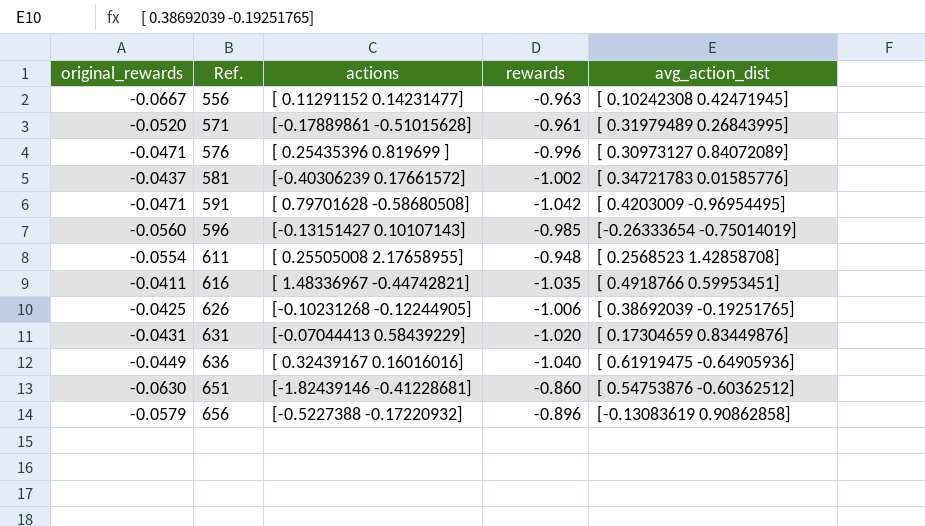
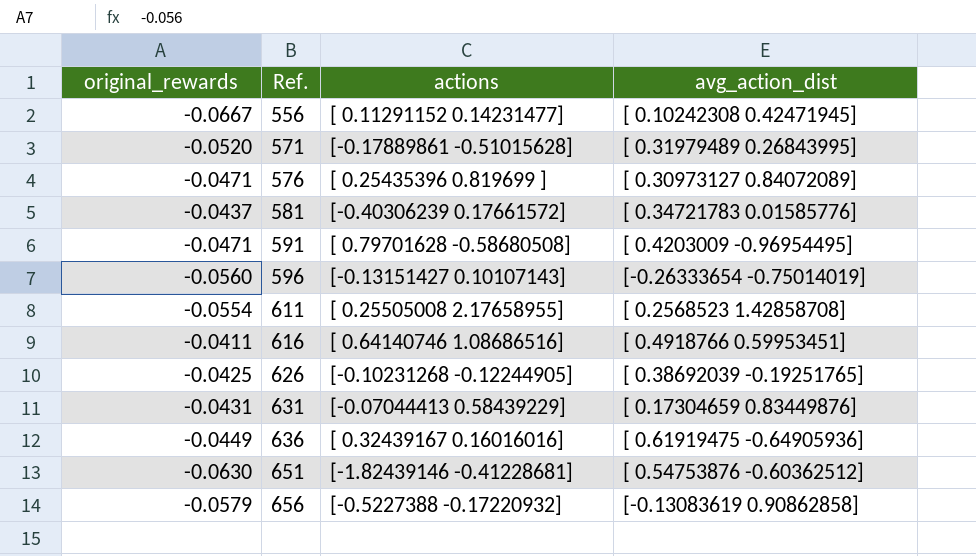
column rewards | position: 4 -> none
616 | actions: [ 1.48336967 -0.44742821] -> [ 0.64140746 1.08686516]

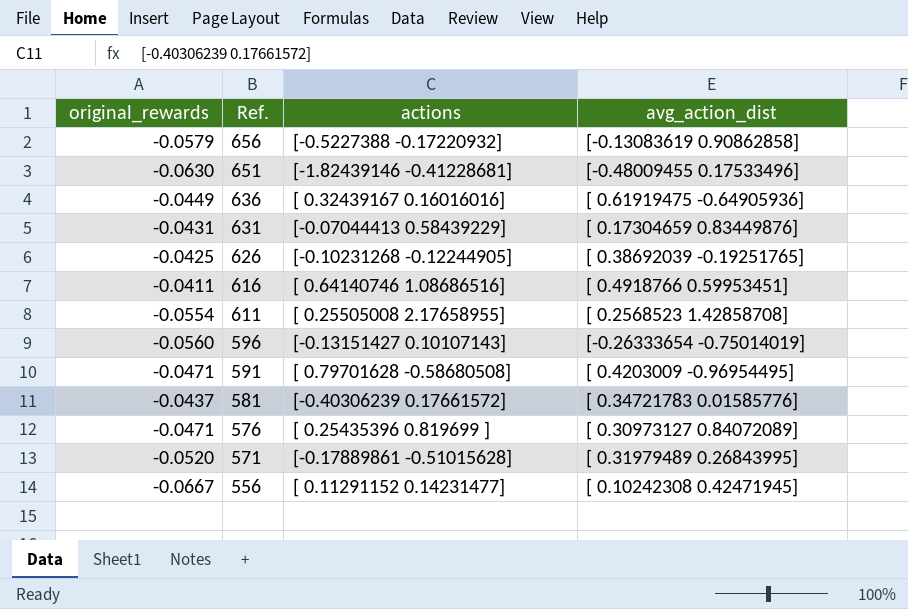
row order: Ref. ascending -> Ref. descending
651 | avg_action_dist: [ 0.54753876 -0.60362512] -> [-0.48009455 0.17533496]

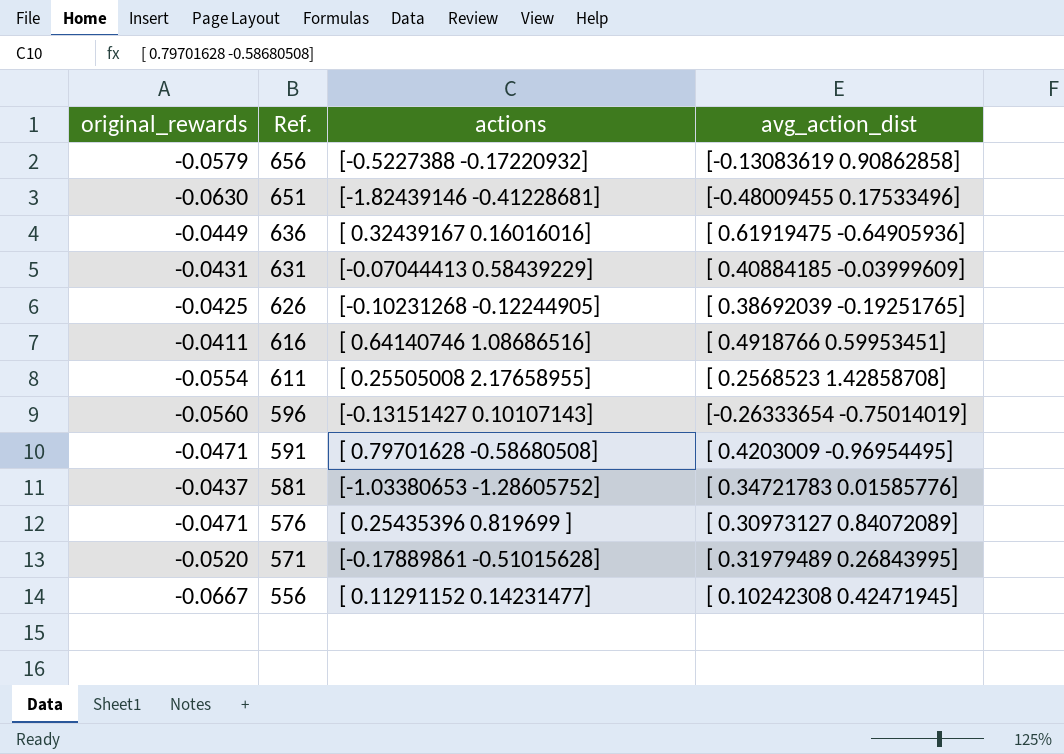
631 | avg_action_dist: [ 0.17304659 0.83449876] -> [ 0.40884185 -0.03999609]
581 | actions: [-0.40306239 0.17661572] -> [-1.03380653 -1.28605752]

